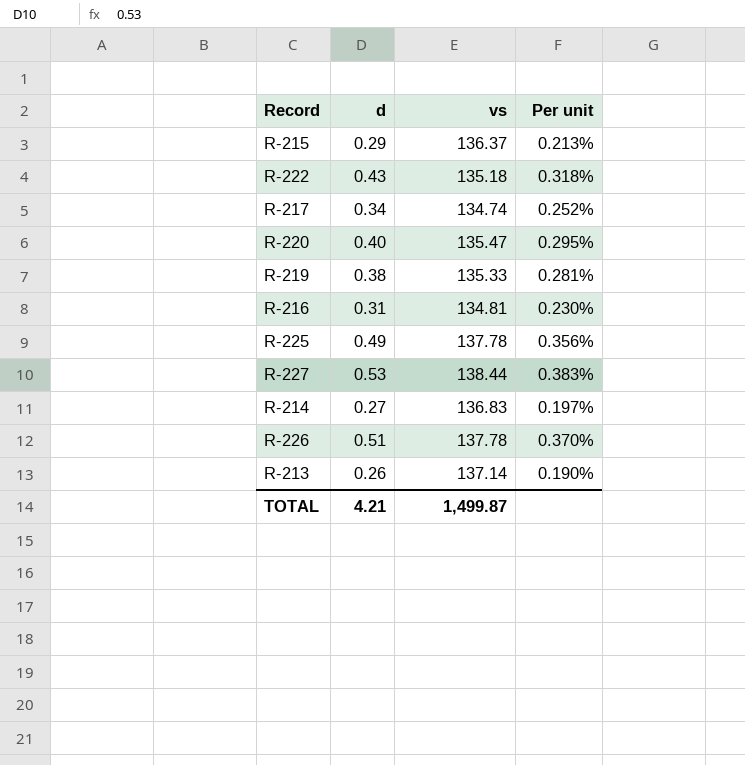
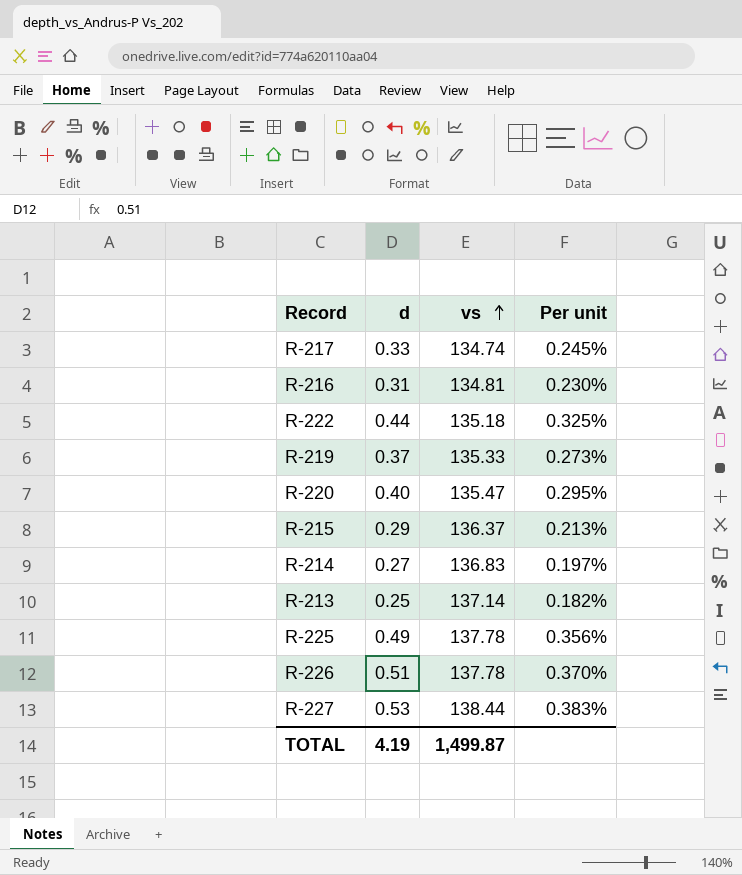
row order: none -> vs ascending
R-217 | d: 0.34 -> 0.33
R-217 | Per unit: 0.252% -> 0.245%
R-222 | d: 0.43 -> 0.44
R-222 | Per unit: 0.318% -> 0.325%
R-219 | d: 0.38 -> 0.37
R-219 | Per unit: 0.281% -> 0.273%
R-213 | d: 0.26 -> 0.25
R-213 | Per unit: 0.190% -> 0.182%
TOTAL | d: 4.21 -> 4.19

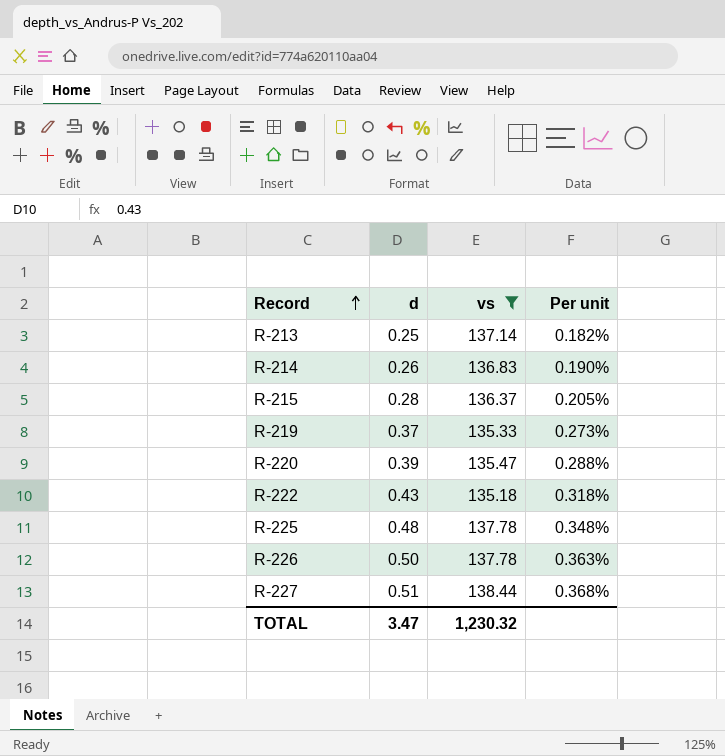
filter: none -> vs >= 135.18
row order: vs ascending -> Record ascending
R-214 | d: 0.27 -> 0.26
R-214 | Per unit: 0.197% -> 0.190%
R-215 | d: 0.29 -> 0.28
R-215 | Per unit: 0.213% -> 0.205%
R-220 | d: 0.40 -> 0.39
R-220 | Per unit: 0.295% -> 0.288%
R-222 | d: 0.44 -> 0.43
R-222 | Per unit: 0.325% -> 0.318%
R-225 | d: 0.49 -> 0.48
R-225 | Per unit: 0.356% -> 0.348%
R-226 | d: 0.51 -> 0.50
R-226 | Per unit: 0.370% -> 0.363%
R-227 | d: 0.53 -> 0.51
R-227 | Per unit: 0.383% -> 0.368%
TOTAL | d: 4.19 -> 3.47
TOTAL | vs: 1,499.87 -> 1,230.32

